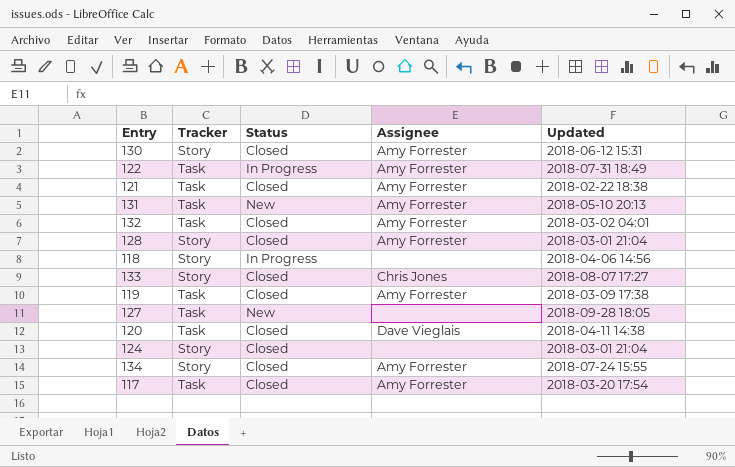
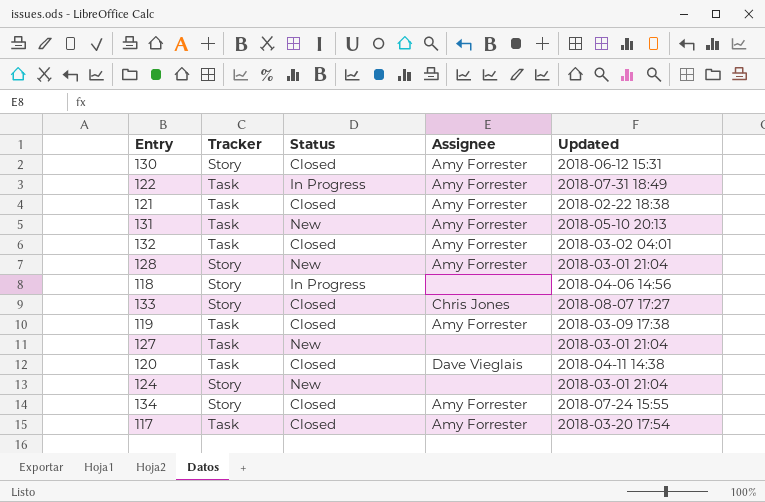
128 | Status: Closed -> New
127 | Updated: 2018-09-28 18:05 -> 2018-03-01 21:04
124 | Status: Closed -> New

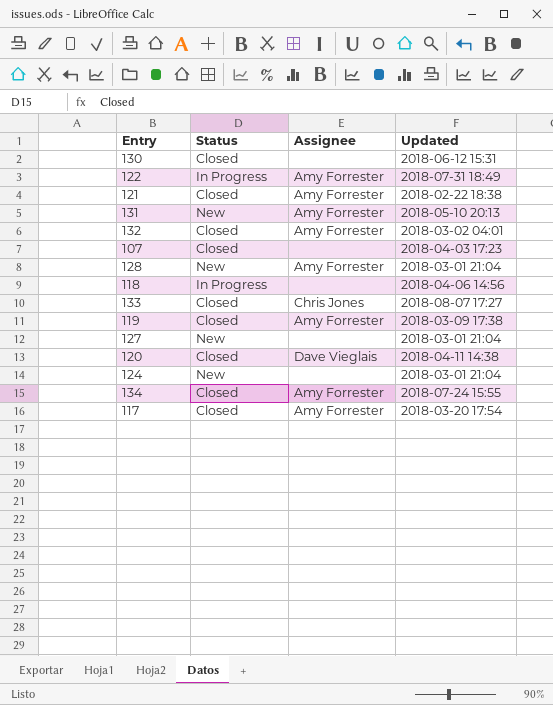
column Tracker | position: 2 -> none
130 | Assignee: Amy Forrester -> none
row 107: none -> Closed | none | 2018-04-03 17:23

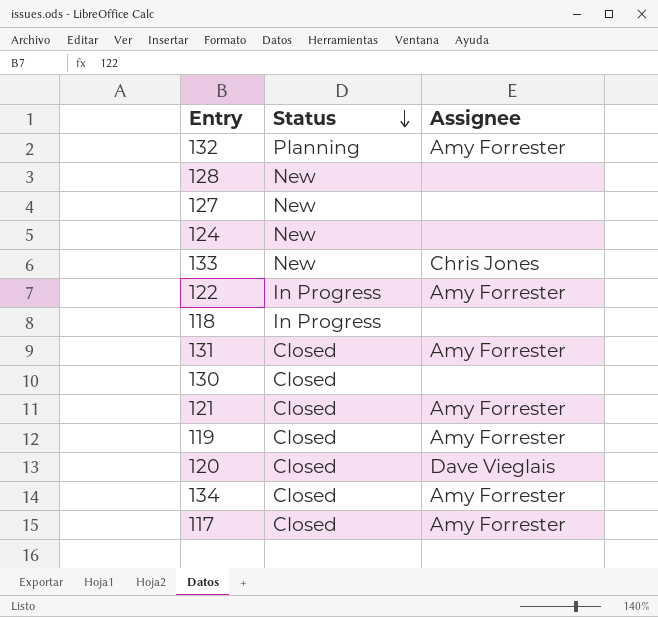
row order: none -> Status descending
column Updated | position: 4 -> none
row 107: Closed | none | 2018-04-03 17:23 -> none
132 | Status: Closed -> Planning
128 | Assignee: Amy Forrester -> none
133 | Status: Closed -> New
131 | Status: New -> Closed

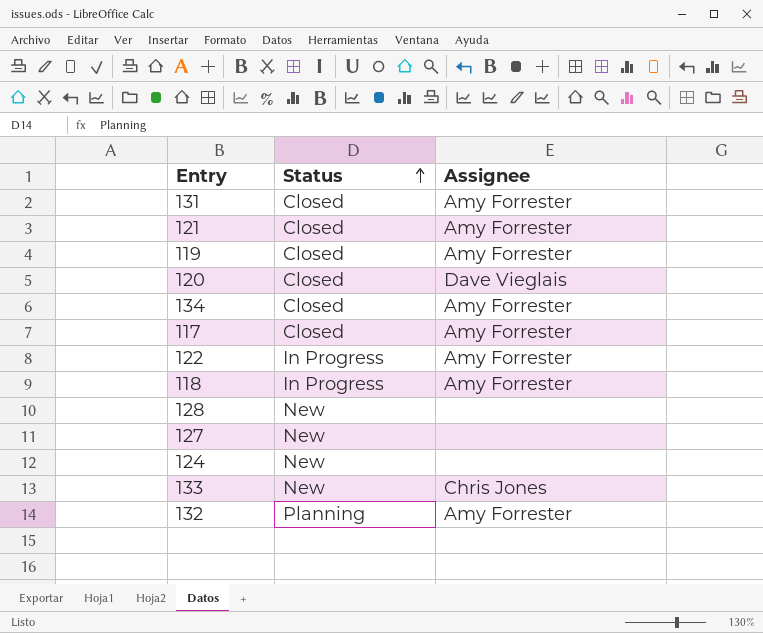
row order: Status descending -> Status ascending
row 130: Closed | none -> none
118 | Assignee: none -> Amy Forrester

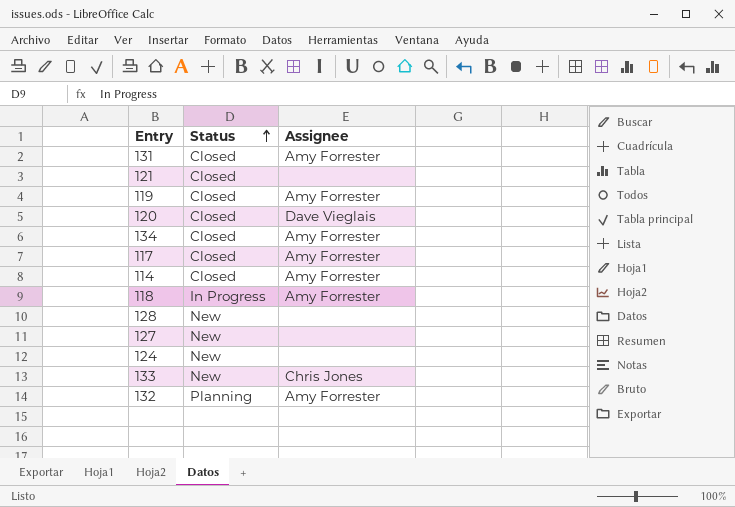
row 122: In Progress | Amy Forrester -> none
121 | Assignee: Amy Forrester -> none
row 114: none -> Closed | Amy Forrester

